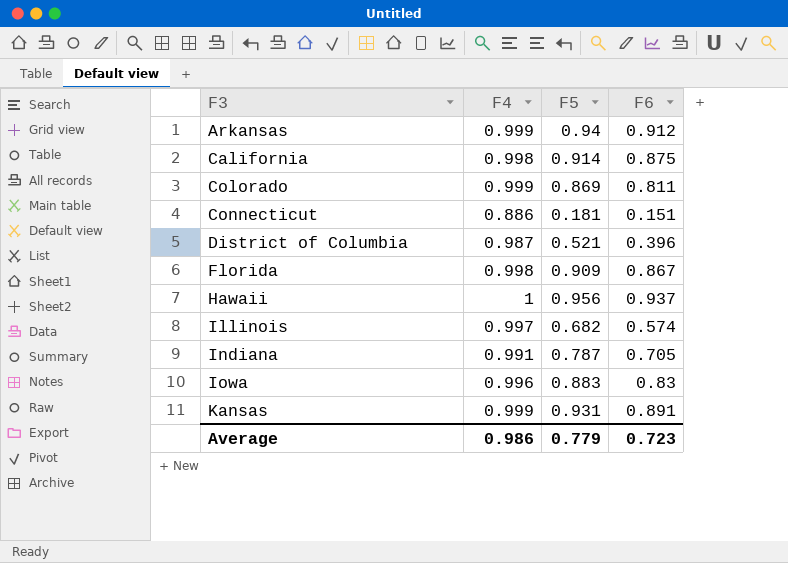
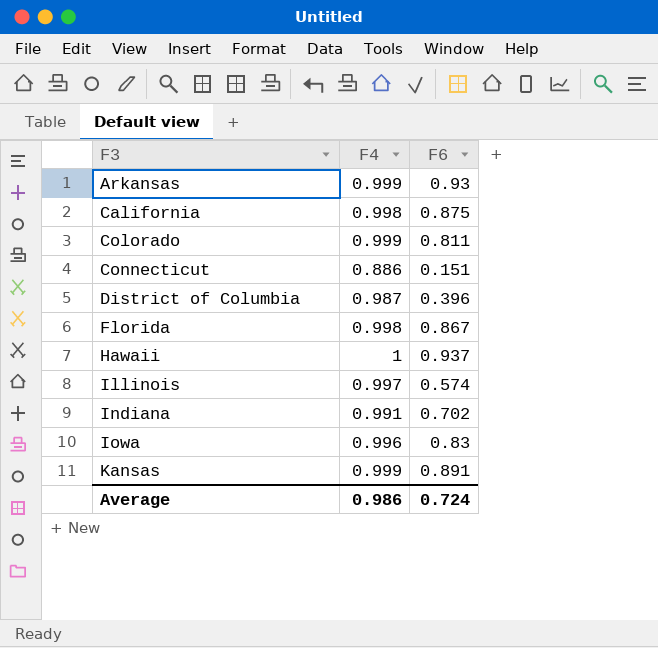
column F5 | position: 3 -> none
Arkansas | F6: 0.912 -> 0.93
Indiana | F6: 0.705 -> 0.702
Average | F6: 0.723 -> 0.724

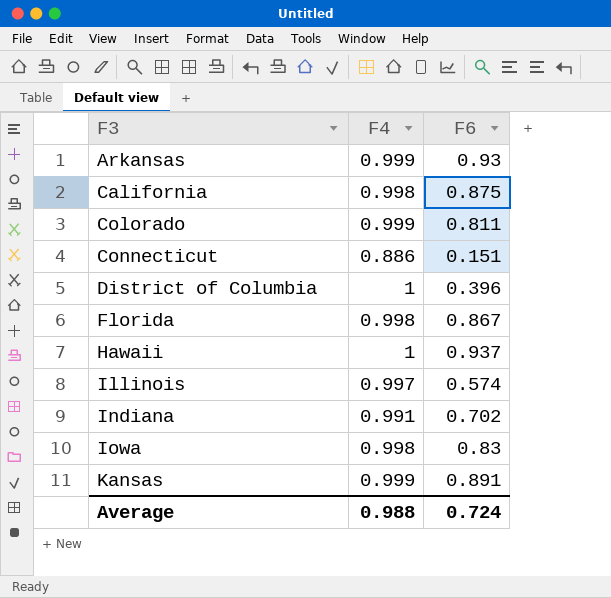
District of Columbia | F4: 0.987 -> 1
Iowa | F4: 0.996 -> 0.998
Average | F4: 0.986 -> 0.988

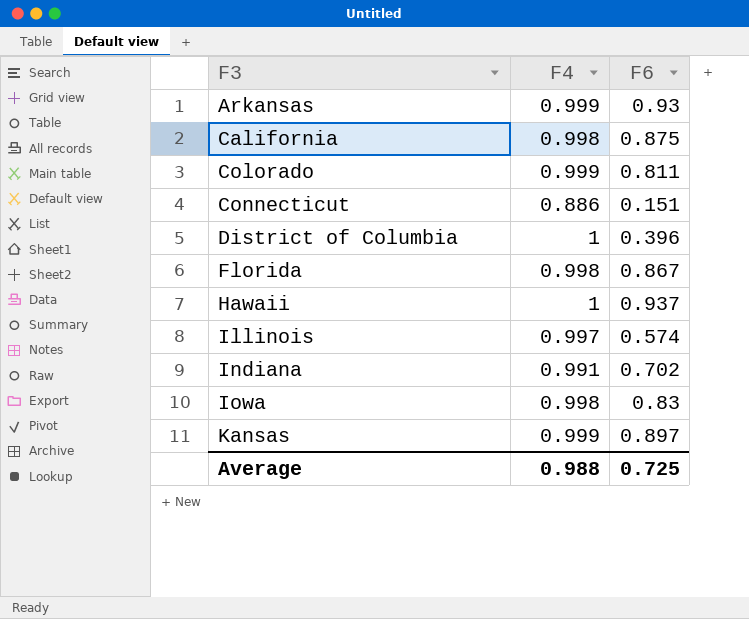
Kansas | F6: 0.891 -> 0.897
Average | F6: 0.724 -> 0.725

